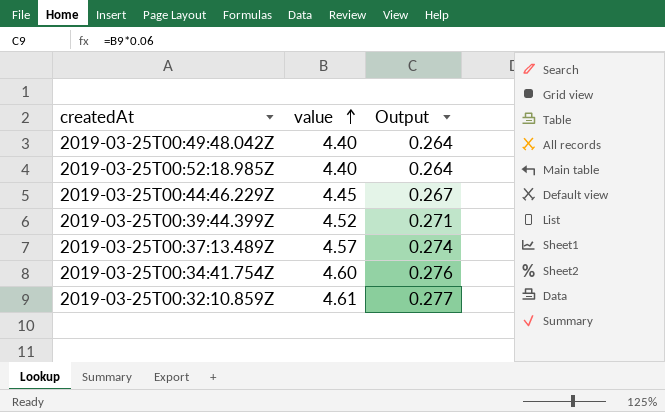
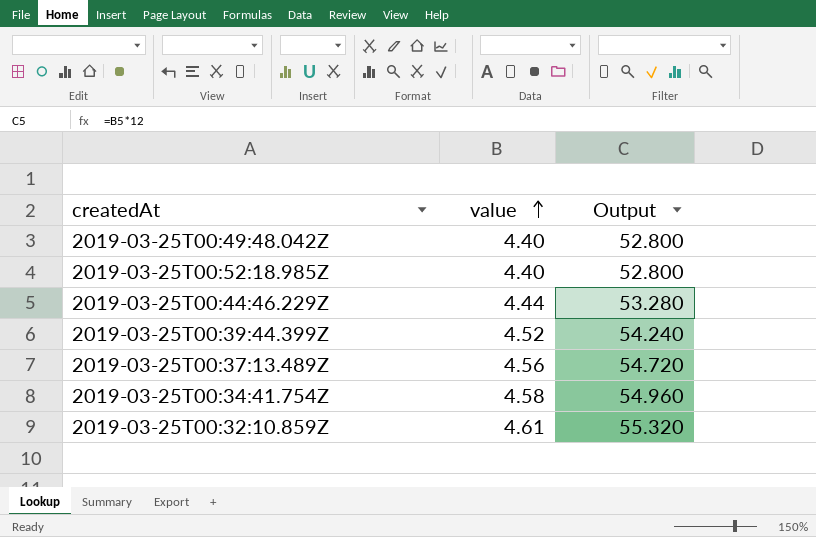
column Output | formula: [value] * 0.06 -> [value] * 12
2019-03-25T00:44:46.229Z | value: 4.45 -> 4.44
2019-03-25T00:37:13.489Z | value: 4.57 -> 4.56
2019-03-25T00:34:41.754Z | value: 4.60 -> 4.58

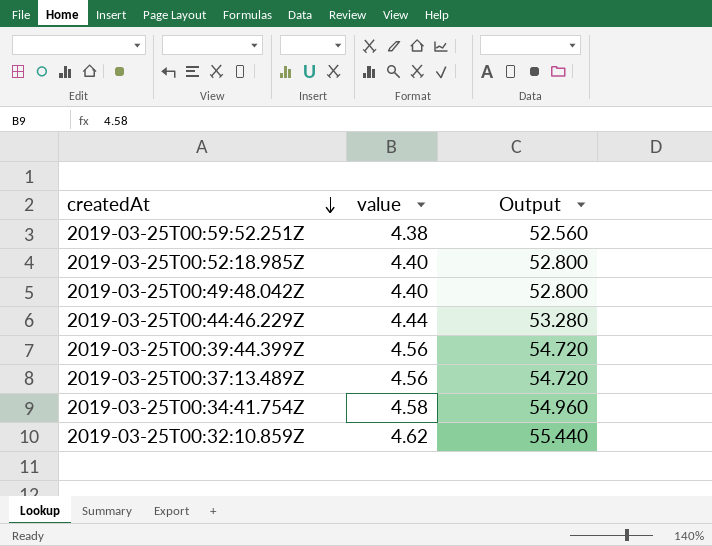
row order: value ascending -> createdAt descending
row 2019-03-25T00:59:52.251Z: none -> 4.38 | 52.560
2019-03-25T00:39:44.399Z | value: 4.52 -> 4.56
2019-03-25T00:39:44.399Z | Output: 54.240 -> 54.720
2019-03-25T00:32:10.859Z | value: 4.61 -> 4.62
2019-03-25T00:32:10.859Z | Output: 55.320 -> 55.440

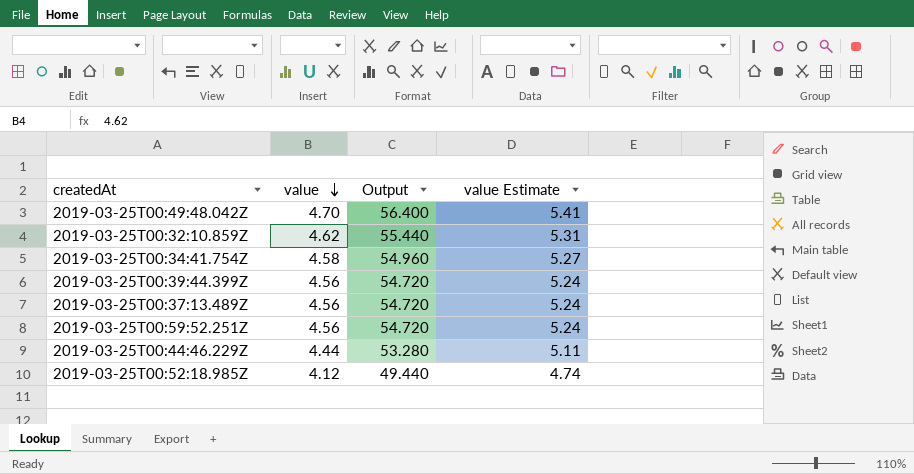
row order: createdAt descending -> value descending
column value Estimate | formula: none -> [value] * 1.15
2019-03-25T00:49:48.042Z | value: 4.40 -> 4.70
2019-03-25T00:49:48.042Z | Output: 52.800 -> 56.400
2019-03-25T00:59:52.251Z | value: 4.38 -> 4.56
2019-03-25T00:59:52.251Z | Output: 52.560 -> 54.720
2019-03-25T00:52:18.985Z | value: 4.40 -> 4.12
2019-03-25T00:52:18.985Z | Output: 52.800 -> 49.440

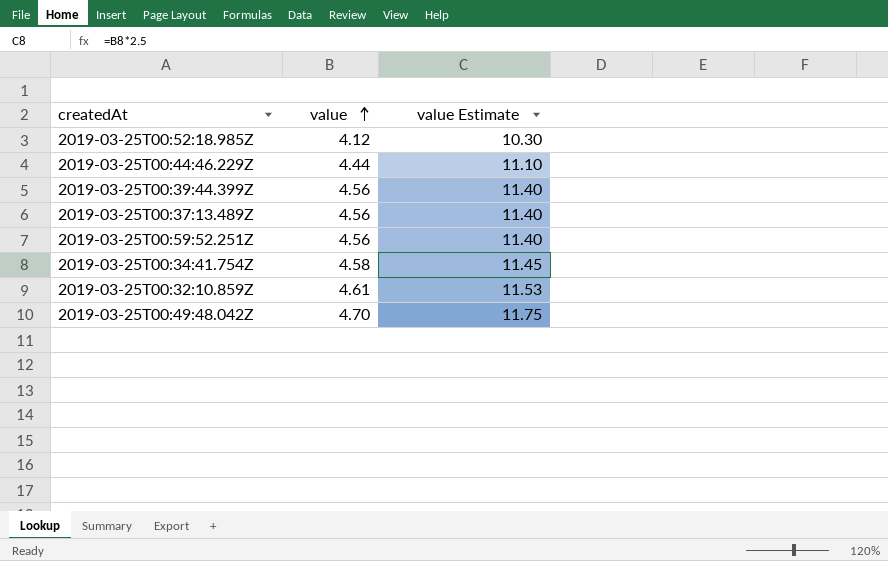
row order: value descending -> value ascending
column Output | formula: [value] * 12 -> none
column value Estimate | formula: [value] * 1.15 -> [value] * 2.5
2019-03-25T00:32:10.859Z | value: 4.62 -> 4.61

